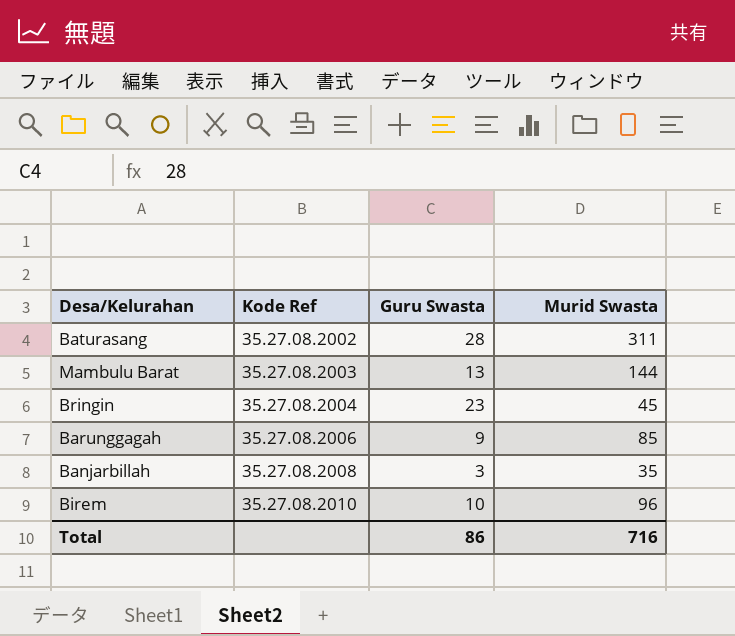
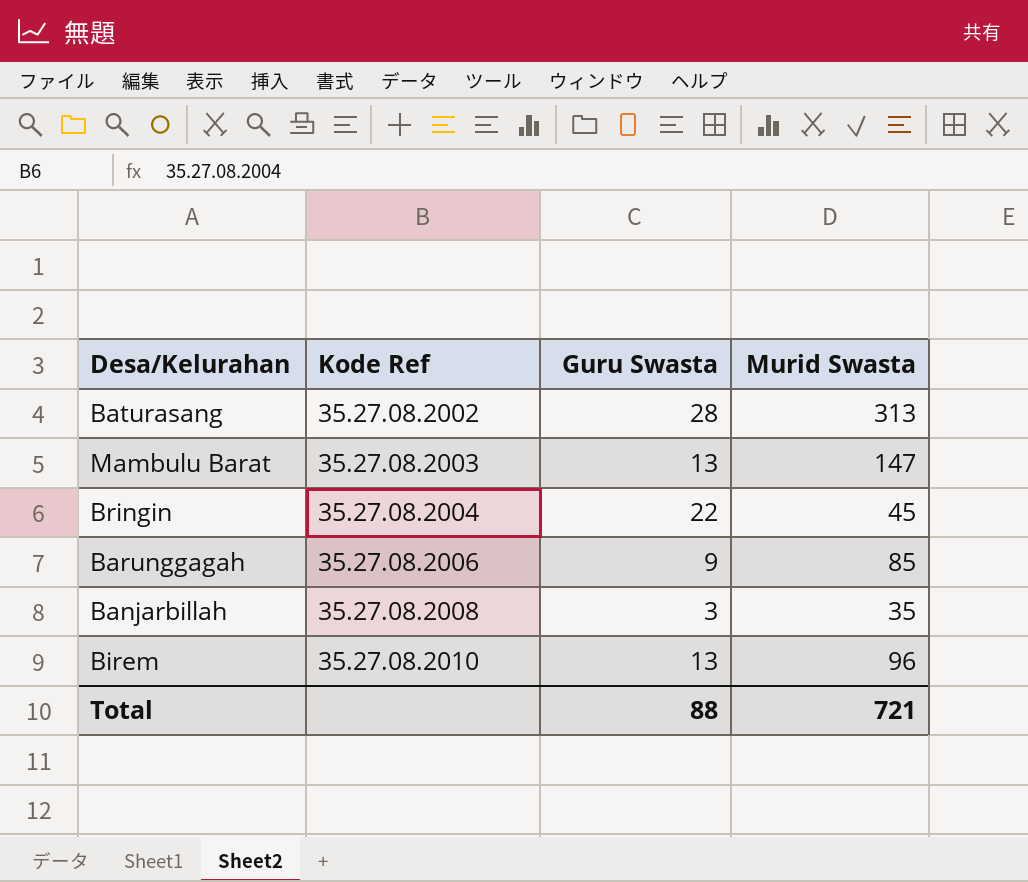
Baturasang | Murid Swasta: 311 -> 313
Mambulu Barat | Murid Swasta: 144 -> 147
Bringin | Guru Swasta: 23 -> 22
Birem | Guru Swasta: 10 -> 13
Total | Guru Swasta: 86 -> 88
Total | Murid Swasta: 716 -> 721

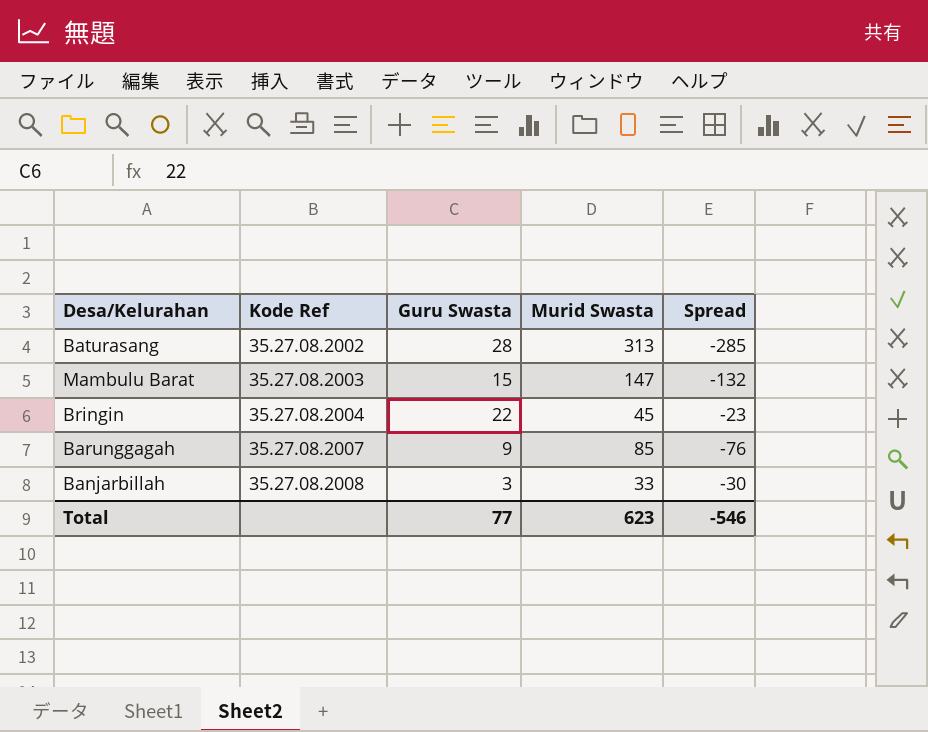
column Spread | formula: none -> [Guru Swasta] - [Murid Swasta]
row Birem: 35.27.08.2010 | 13 | 96 -> none
Mambulu Barat | Guru Swasta: 13 -> 15
Barunggagah | Kode Ref: 35.27.08.2006 -> 35.27.08.2007
Banjarbillah | Murid Swasta: 35 -> 33
Total | Guru Swasta: 88 -> 77
Total | Murid Swasta: 721 -> 623

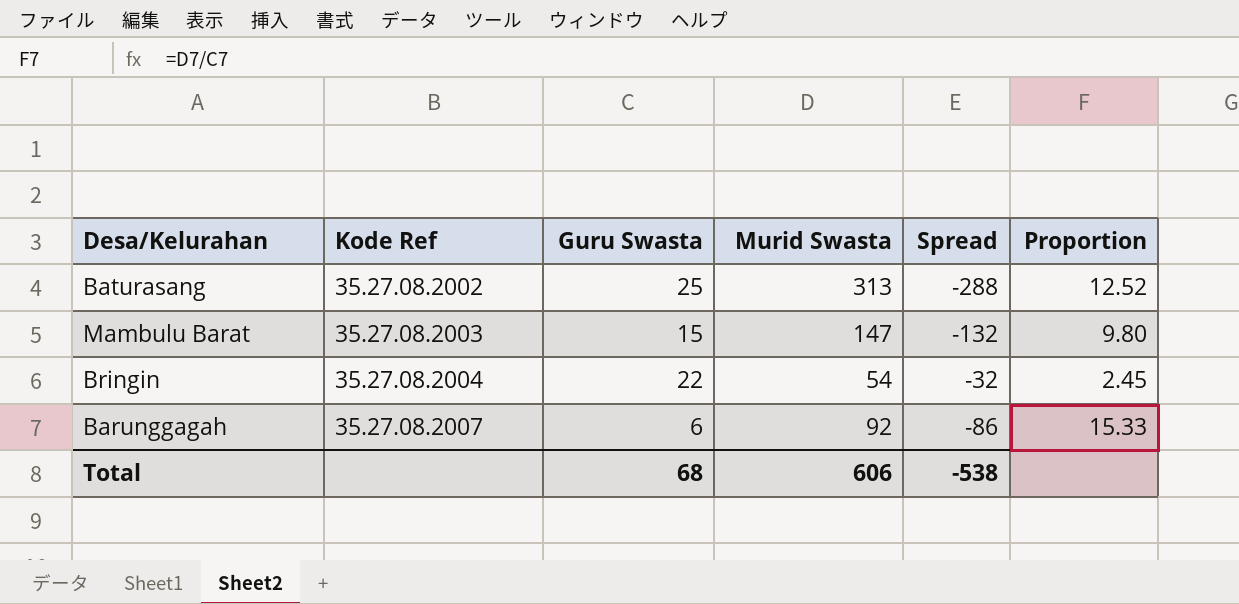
column Proportion | formula: none -> [Murid Swasta] / [Guru Swasta]
row Banjarbillah: 35.27.08.2008 | 3 | 33 | -30 -> none
Baturasang | Guru Swasta: 28 -> 25
Baturasang | Spread: -285 -> -288
Bringin | Murid Swasta: 45 -> 54
Bringin | Spread: -23 -> -32
Barunggagah | Guru Swasta: 9 -> 6
Barunggagah | Murid Swasta: 85 -> 92
Barunggagah | Spread: -76 -> -86
Total | Guru Swasta: 77 -> 68
Total | Murid Swasta: 623 -> 606
Total | Spread: -546 -> -538

